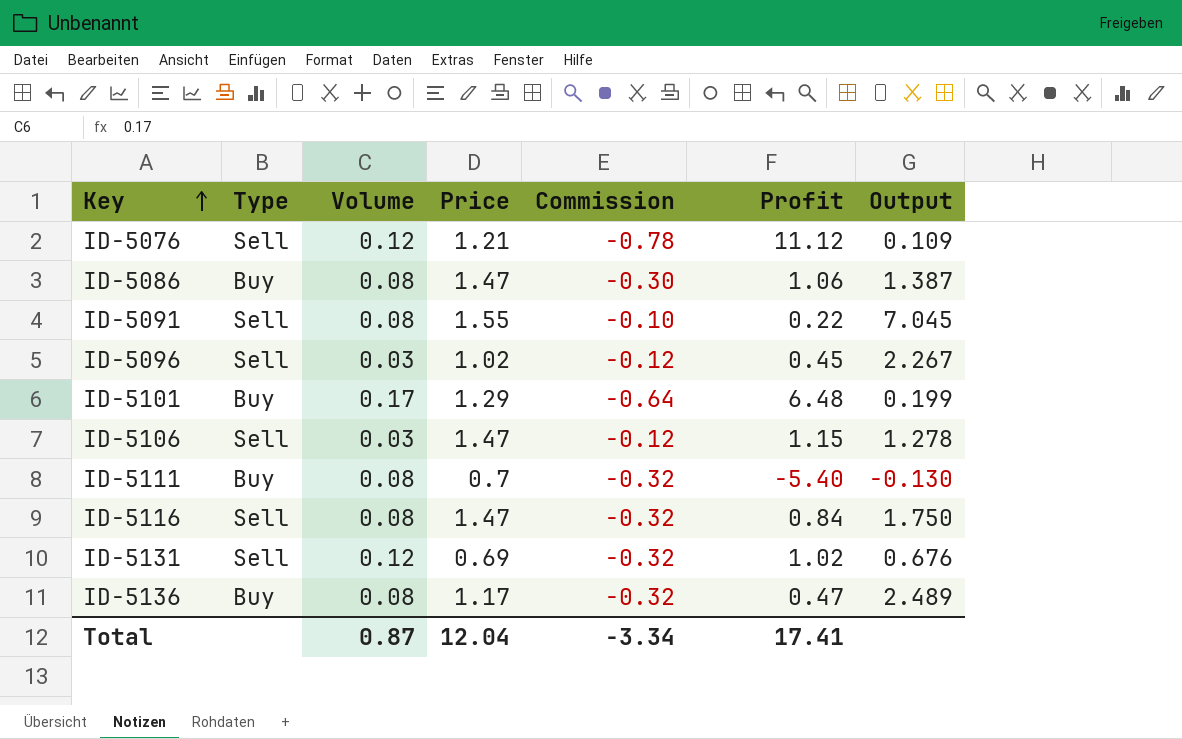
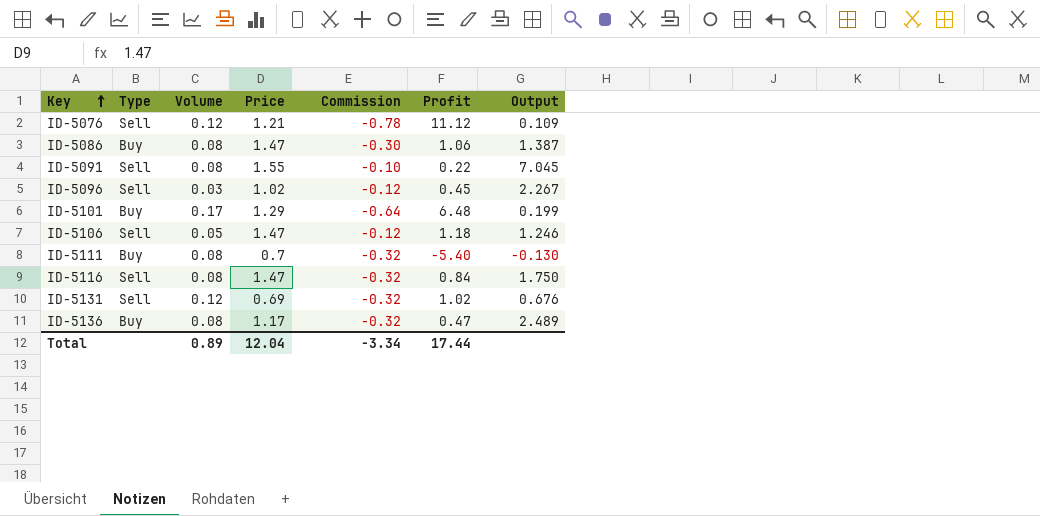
ID-5106 | Volume: 0.03 -> 0.05
ID-5106 | Profit: 1.15 -> 1.18
ID-5106 | Output: 1.278 -> 1.246
Total | Volume: 0.87 -> 0.89
Total | Profit: 17.41 -> 17.44

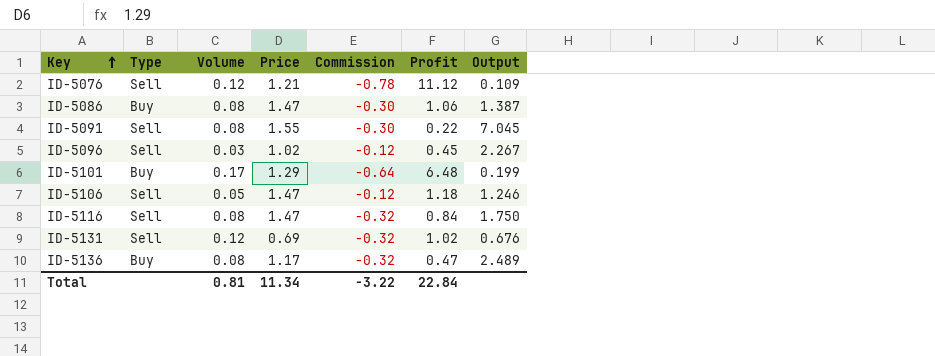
row ID-5111: Buy | 0.08 | 0.7 | -0.32 | -5.40 | -0.130 -> none
ID-5091 | Commission: -0.10 -> -0.30
Total | Volume: 0.89 -> 0.81
Total | Price: 12.04 -> 11.34
Total | Commission: -3.34 -> -3.22
Total | Profit: 17.44 -> 22.84

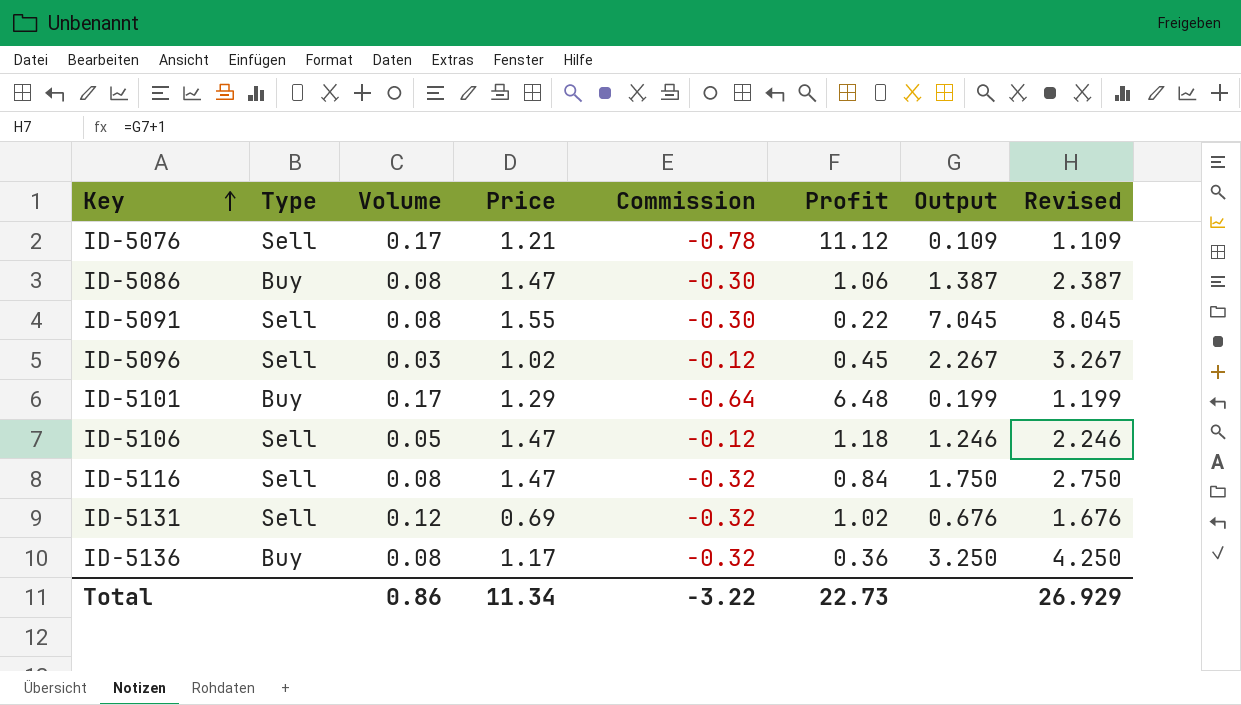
column Revised | formula: none -> [Output] + 1
ID-5076 | Volume: 0.12 -> 0.17
ID-5136 | Profit: 0.47 -> 0.36
ID-5136 | Output: 2.489 -> 3.250
Total | Volume: 0.81 -> 0.86
Total | Profit: 22.84 -> 22.73

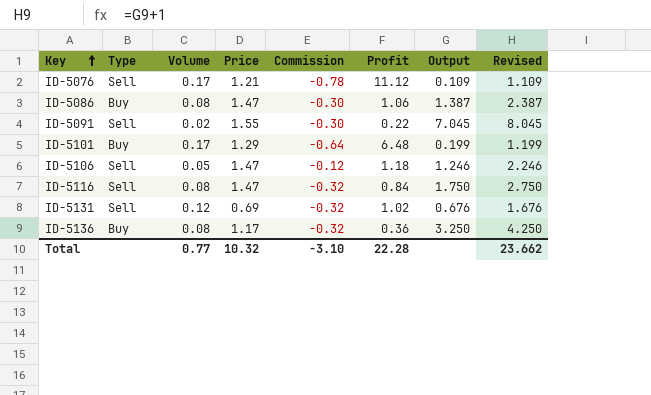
row ID-5096: Sell | 0.03 | 1.02 | -0.12 | 0.45 | 2.267 | 3.267 -> none
ID-5091 | Volume: 0.08 -> 0.02
Total | Volume: 0.86 -> 0.77
Total | Price: 11.34 -> 10.32
Total | Commission: -3.22 -> -3.10
Total | Profit: 22.73 -> 22.28
Total | Revised: 26.929 -> 23.662

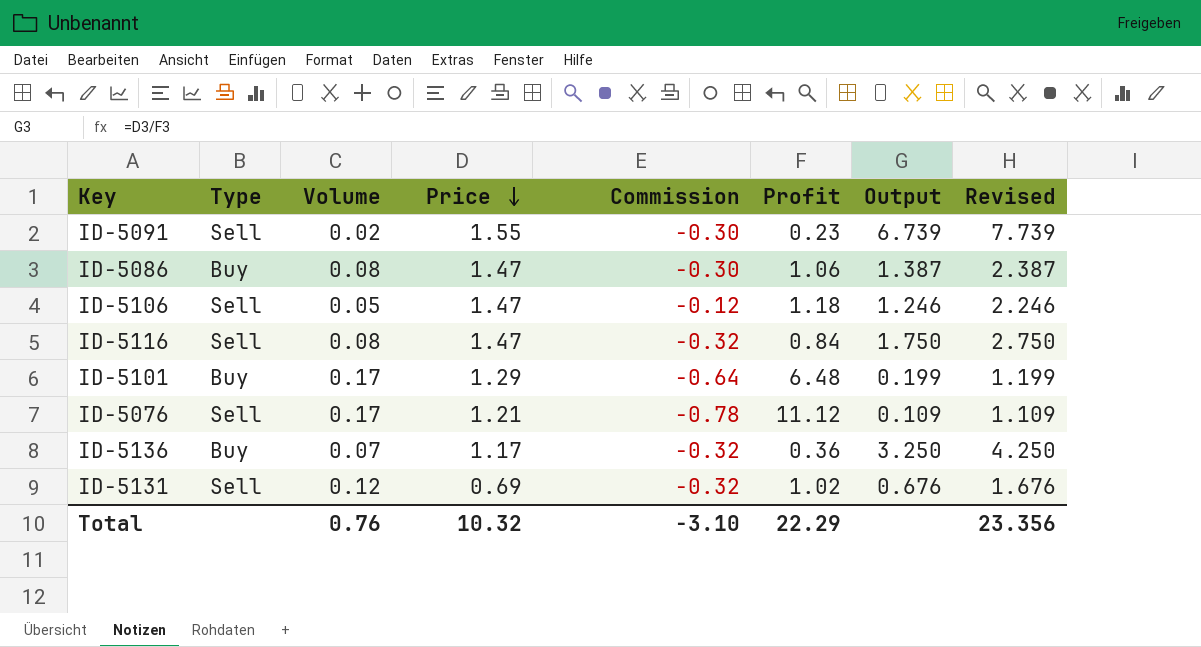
row order: Key ascending -> Price descending
ID-5091 | Profit: 0.22 -> 0.23
ID-5091 | Output: 7.045 -> 6.739
ID-5091 | Revised: 8.045 -> 7.739
ID-5136 | Volume: 0.08 -> 0.07
Total | Volume: 0.77 -> 0.76
Total | Profit: 22.28 -> 22.29
Total | Revised: 23.662 -> 23.356

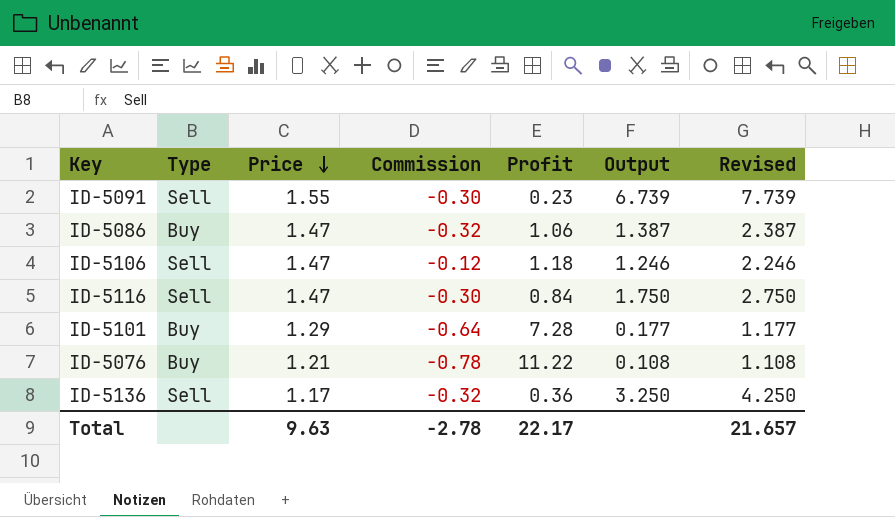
column Volume | position: 3 -> none
row ID-5131: Sell | 0.12 | 0.69 | -0.32 | 1.02 | 0.676 | 1.676 -> none
ID-5086 | Commission: -0.30 -> -0.32
ID-5116 | Commission: -0.32 -> -0.30
ID-5101 | Profit: 6.48 -> 7.28
ID-5101 | Output: 0.199 -> 0.177
ID-5101 | Revised: 1.199 -> 1.177
ID-5076 | Type: Sell -> Buy
ID-5076 | Profit: 11.12 -> 11.22
ID-5076 | Output: 0.109 -> 0.108
ID-5076 | Revised: 1.109 -> 1.108
ID-5136 | Type: Buy -> Sell
Total | Price: 10.32 -> 9.63
Total | Commission: -3.10 -> -2.78
Total | Profit: 22.29 -> 22.17
Total | Revised: 23.356 -> 21.657

